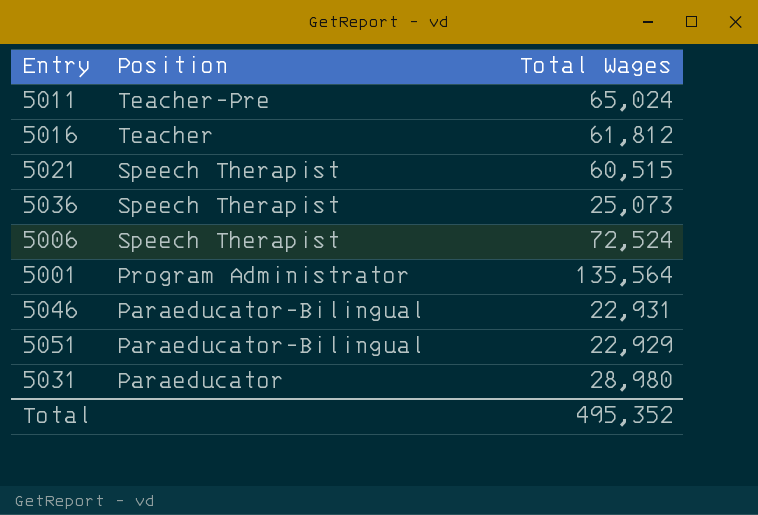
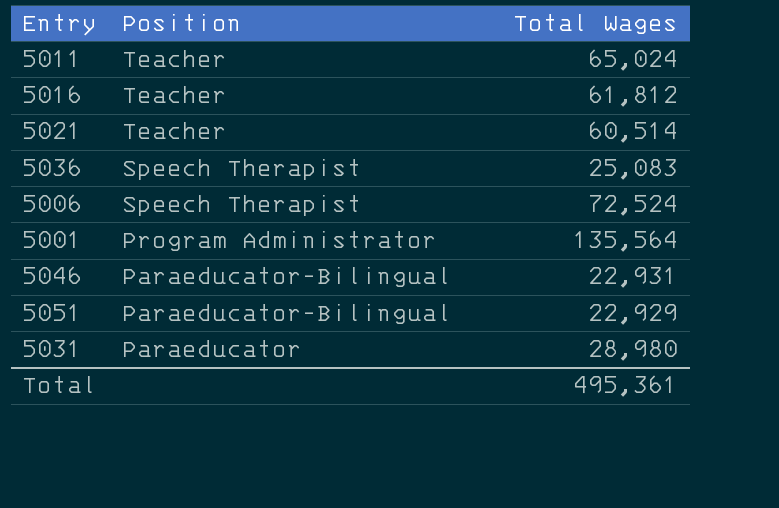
5011 | Position: Teacher-Pre -> Teacher
5021 | Position: Speech Therapist -> Teacher
5021 | Total Wages: 60,515 -> 60,514
5036 | Total Wages: 25,073 -> 25,083
Total | Total Wages: 495,352 -> 495,361

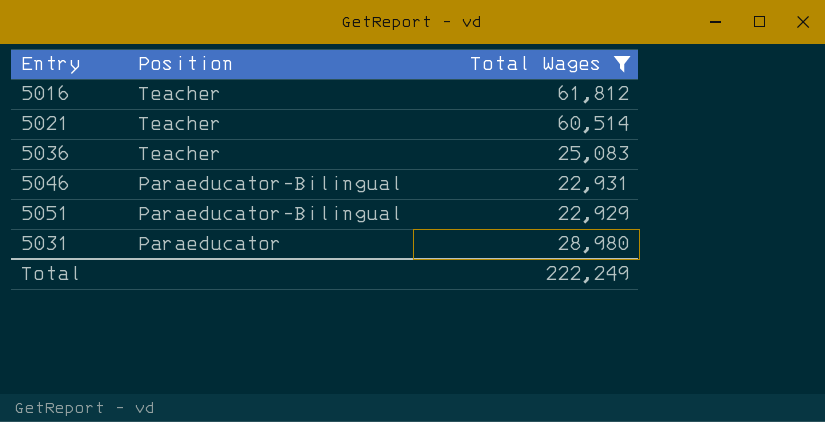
filter: none -> Total Wages <= 61,812
5036 | Position: Speech Therapist -> Teacher
Total | Total Wages: 495,361 -> 222,249

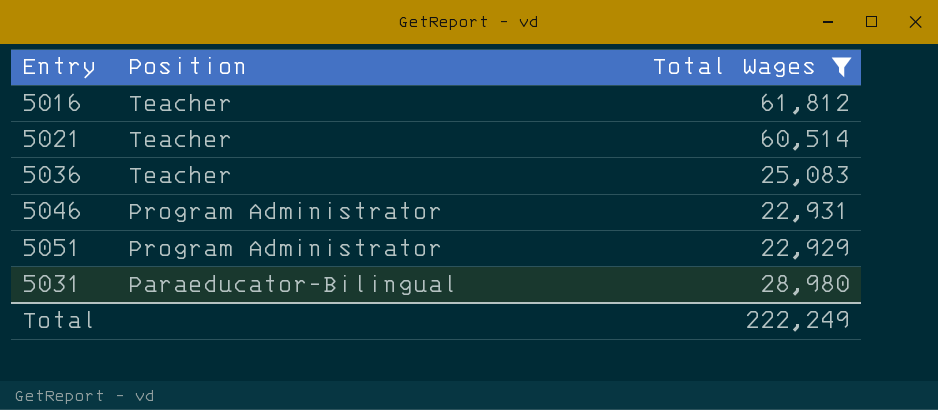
5046 | Position: Paraeducator-Bilingual -> Program Administrator
5051 | Position: Paraeducator-Bilingual -> Program Administrator
5031 | Position: Paraeducator -> Paraeducator-Bilingual

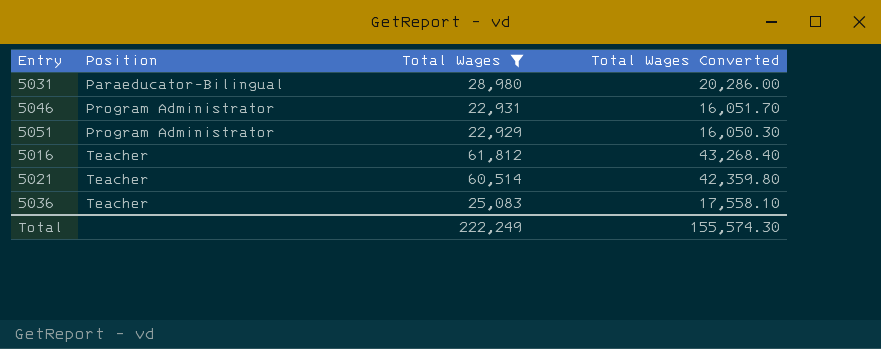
row order: Position descending -> Position ascending
column Total Wages Converted | formula: none -> [Total Wages] * 0.7

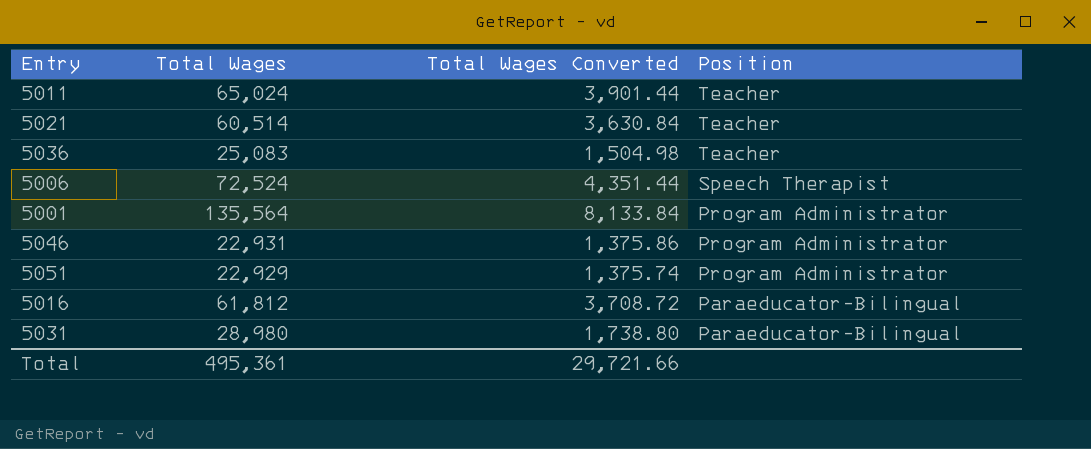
filter: Total Wages <= 61,812 -> none
row order: Position ascending -> Position descending
column Total Wages Converted | formula: [Total Wages] * 0.7 -> [Total Wages] * 0.06
column Position | position: 2 -> 4
5016 | Position: Teacher -> Paraeducator-Bilingual
Total | Total Wages: 222,249 -> 495,361
Total | Total Wages Converted: 155,574.30 -> 29,721.66

